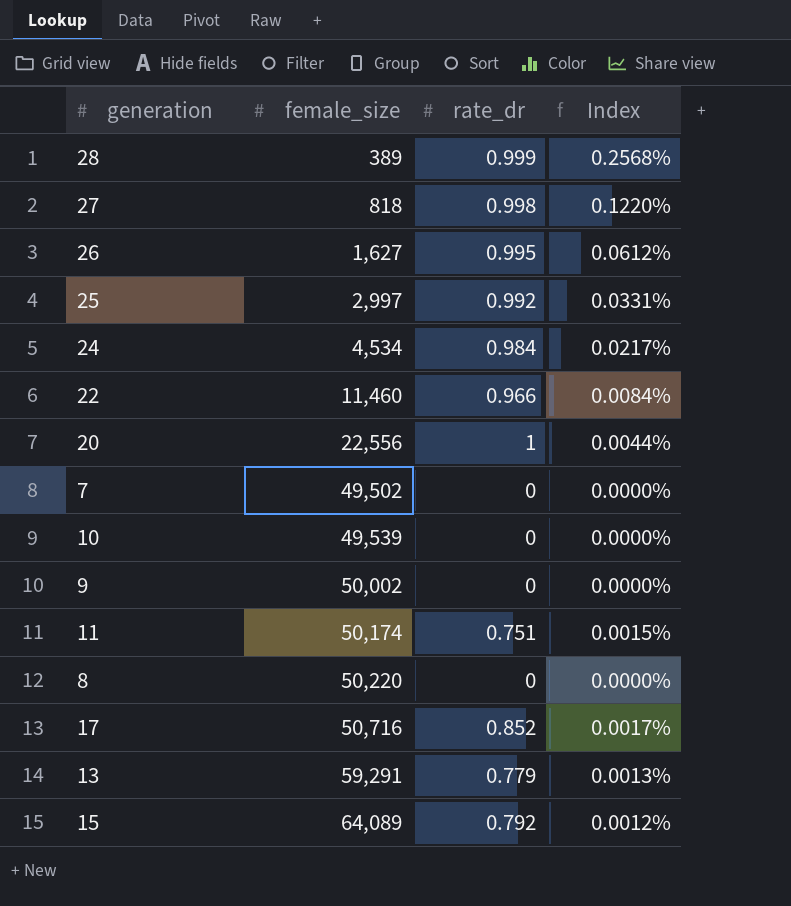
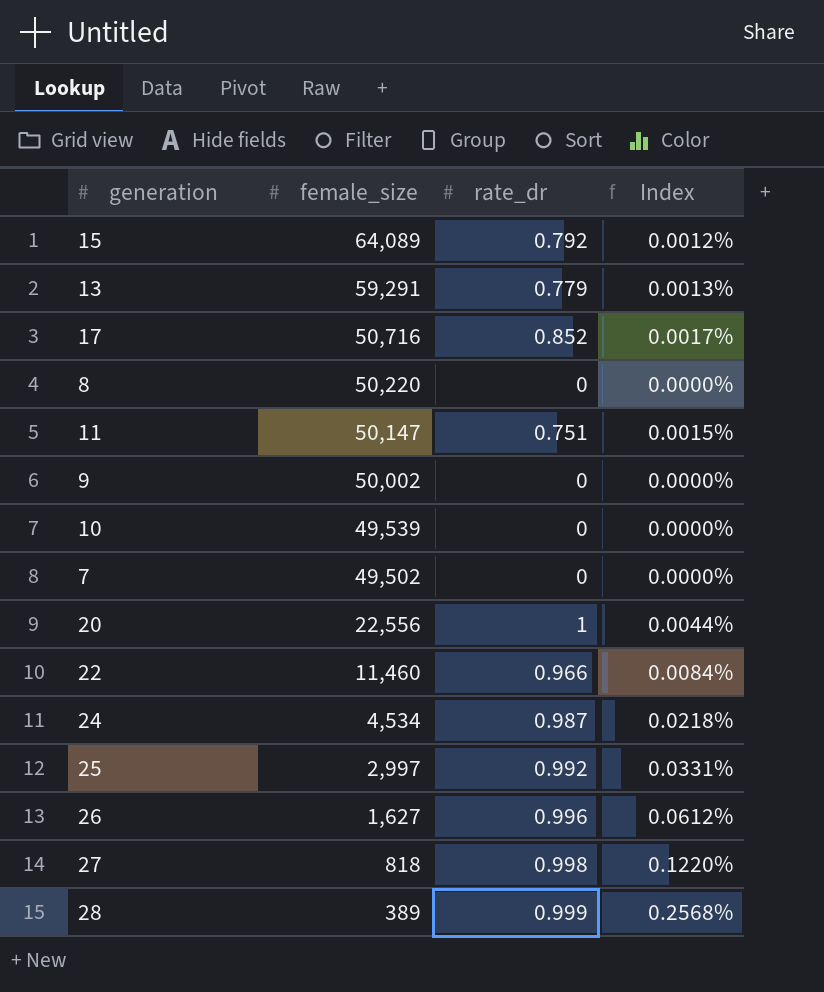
row order: female_size ascending -> female_size descending
11 | female_size: 50,174 -> 50,147
24 | rate_dr: 0.984 -> 0.987
24 | Index: 0.0217% -> 0.0218%
26 | rate_dr: 0.995 -> 0.996

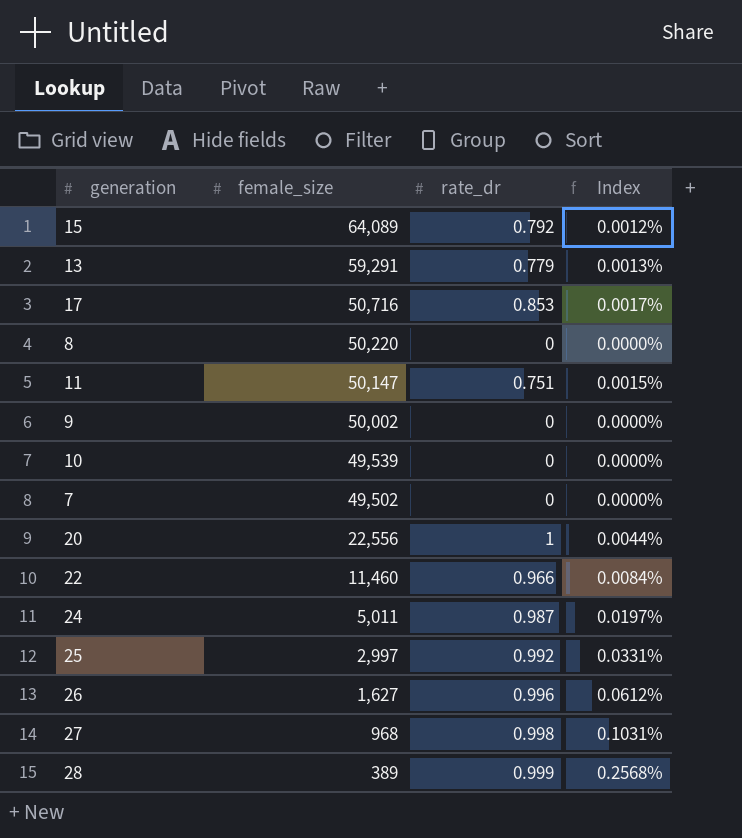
17 | rate_dr: 0.852 -> 0.853
24 | female_size: 4,534 -> 5,011
24 | Index: 0.0218% -> 0.0197%
27 | female_size: 818 -> 968
27 | Index: 0.1220% -> 0.1031%

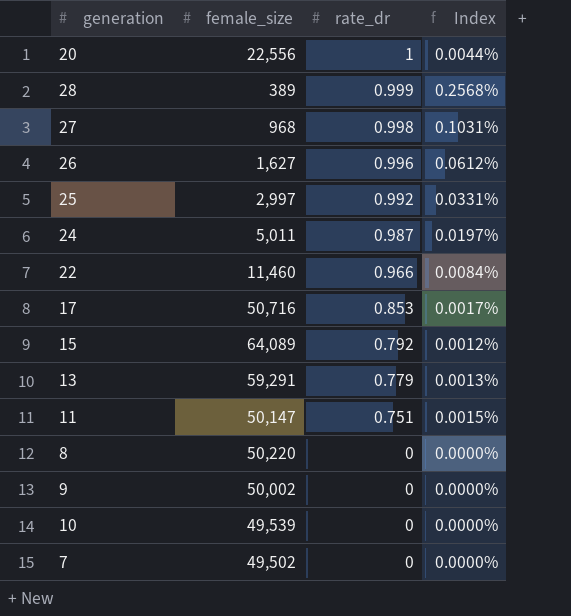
row order: female_size descending -> rate_dr descending

